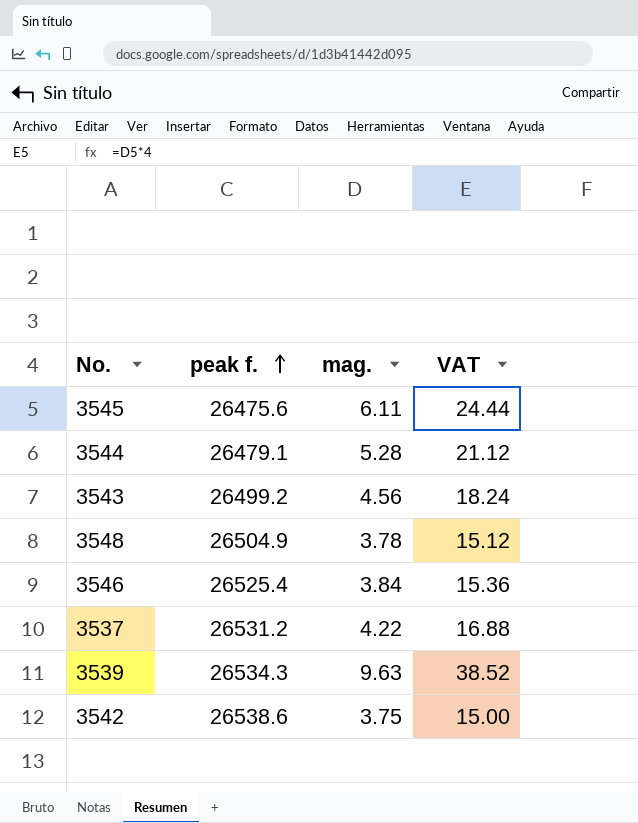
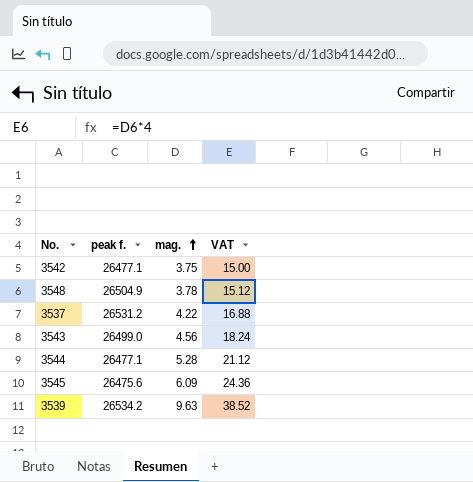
row order: peak f. ascending -> mag. ascending
row 3546: 26525.4 | 3.84 | 15.36 -> none
3542 | peak f.: 26538.6 -> 26477.1
3543 | peak f.: 26499.2 -> 26499.0
3544 | peak f.: 26479.1 -> 26477.1
3545 | mag.: 6.11 -> 6.09
3545 | VAT: 24.44 -> 24.36
3539 | peak f.: 26534.3 -> 26534.2

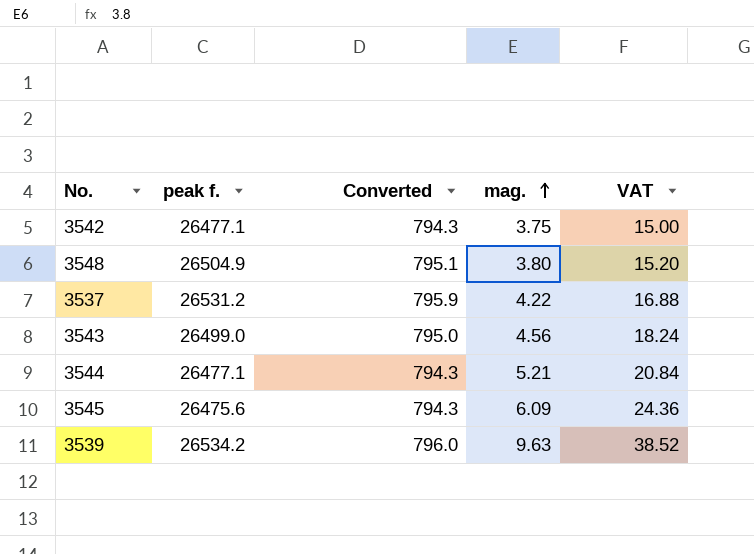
column Converted | formula: none -> [peak f.] * 0.03
3548 | mag.: 3.78 -> 3.80
3548 | VAT: 15.12 -> 15.20
3544 | mag.: 5.28 -> 5.21
3544 | VAT: 21.12 -> 20.84

